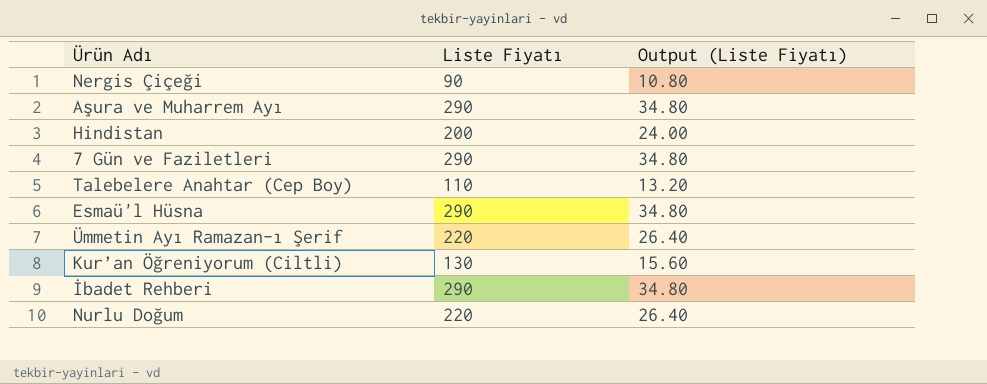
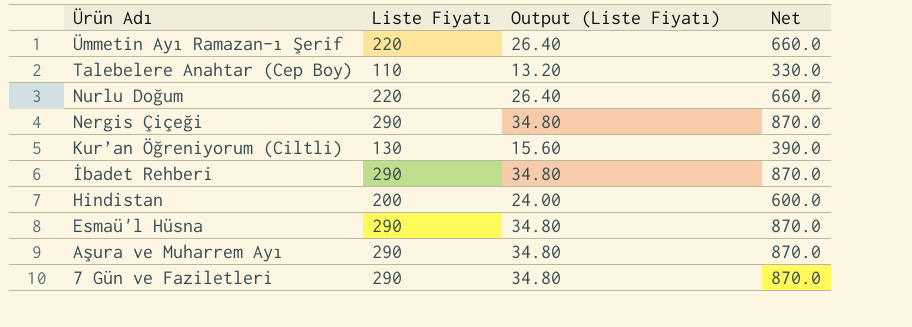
row order: none -> Ürün Adı descending
column Net | formula: none -> [Liste Fiyatı] * 3
Nergis Çiçeği | Liste Fiyatı: 90 -> 290
Nergis Çiçeği | Output (Liste Fiyatı): 10.80 -> 34.80

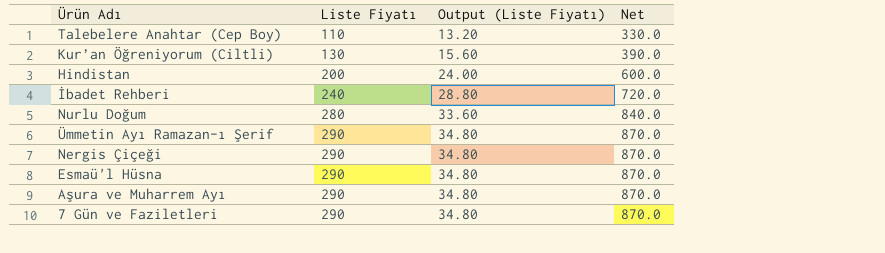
row order: Ürün Adı descending -> Liste Fiyatı ascending
İbadet Rehberi | Liste Fiyatı: 290 -> 240
İbadet Rehberi | Output (Liste Fiyatı): 34.80 -> 28.80
İbadet Rehberi | Net: 870.0 -> 720.0
Nurlu Doğum | Liste Fiyatı: 220 -> 280
Nurlu Doğum | Output (Liste Fiyatı): 26.40 -> 33.60
Nurlu Doğum | Net: 660.0 -> 840.0
Ümmetin Ayı Ramazan-ı Şerif | Liste Fiyatı: 220 -> 290
Ümmetin Ayı Ramazan-ı Şerif | Output (Liste Fiyatı): 26.40 -> 34.80
Ümmetin Ayı Ramazan-ı Şerif | Net: 660.0 -> 870.0

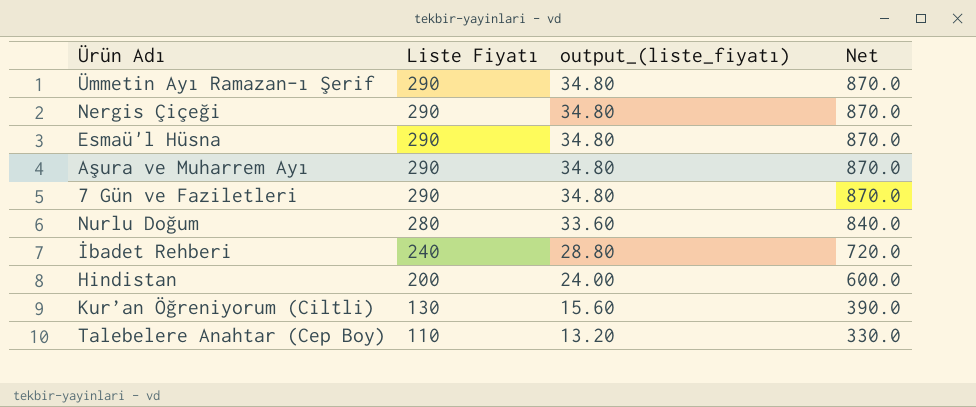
row order: Liste Fiyatı ascending -> Liste Fiyatı descending
column name: Output (Liste Fiyatı) -> output_(liste_fiyatı)

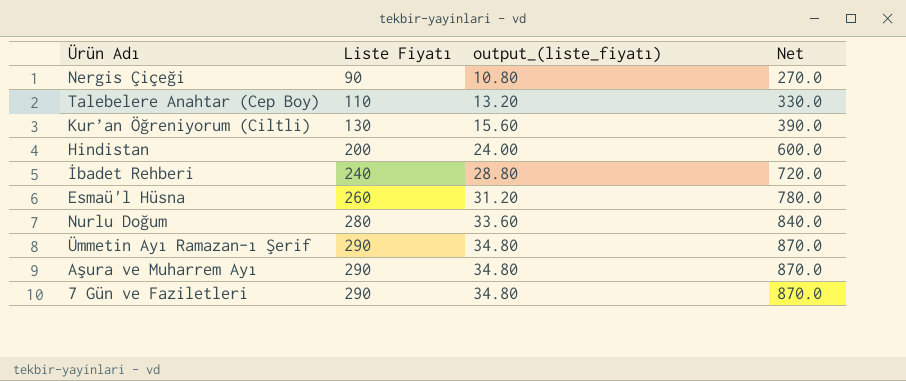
row order: Liste Fiyatı descending -> Liste Fiyatı ascending
Nergis Çiçeği | Liste Fiyatı: 290 -> 90
Nergis Çiçeği | output_(liste_fiyatı): 34.80 -> 10.80
Nergis Çiçeği | Net: 870.0 -> 270.0
Esmaü'l Hüsna | Liste Fiyatı: 290 -> 260
Esmaü'l Hüsna | output_(liste_fiyatı): 34.80 -> 31.20
Esmaü'l Hüsna | Net: 870.0 -> 780.0

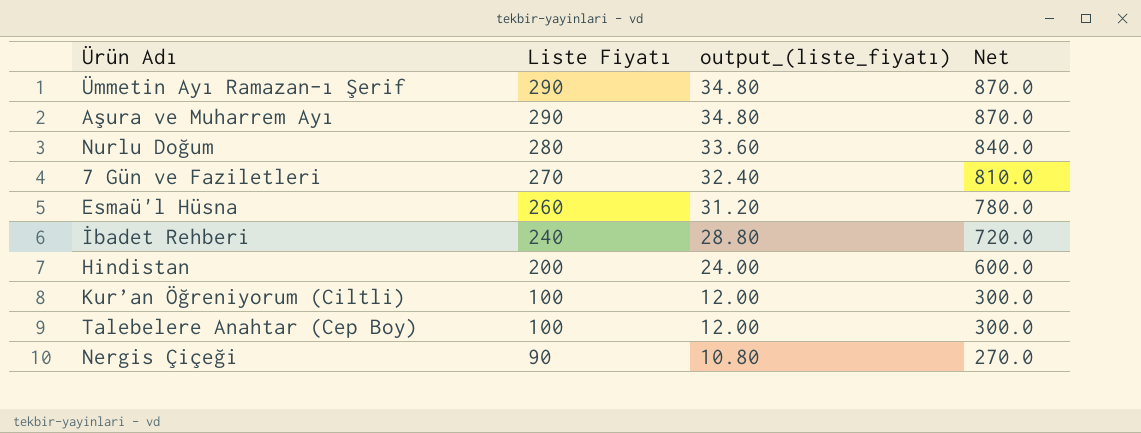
row order: Liste Fiyatı ascending -> Liste Fiyatı descending
7 Gün ve Faziletleri | Liste Fiyatı: 290 -> 270
7 Gün ve Faziletleri | output_(liste_fiyatı): 34.80 -> 32.40
7 Gün ve Faziletleri | Net: 870.0 -> 810.0
Kur’an Öğreniyorum (Ciltli) | Liste Fiyatı: 130 -> 100
Kur’an Öğreniyorum (Ciltli) | output_(liste_fiyatı): 15.60 -> 12.00
Kur’an Öğreniyorum (Ciltli) | Net: 390.0 -> 300.0
Talebelere Anahtar (Cep Boy) | Liste Fiyatı: 110 -> 100
Talebelere Anahtar (Cep Boy) | output_(liste_fiyatı): 13.20 -> 12.00
Talebelere Anahtar (Cep Boy) | Net: 330.0 -> 300.0

